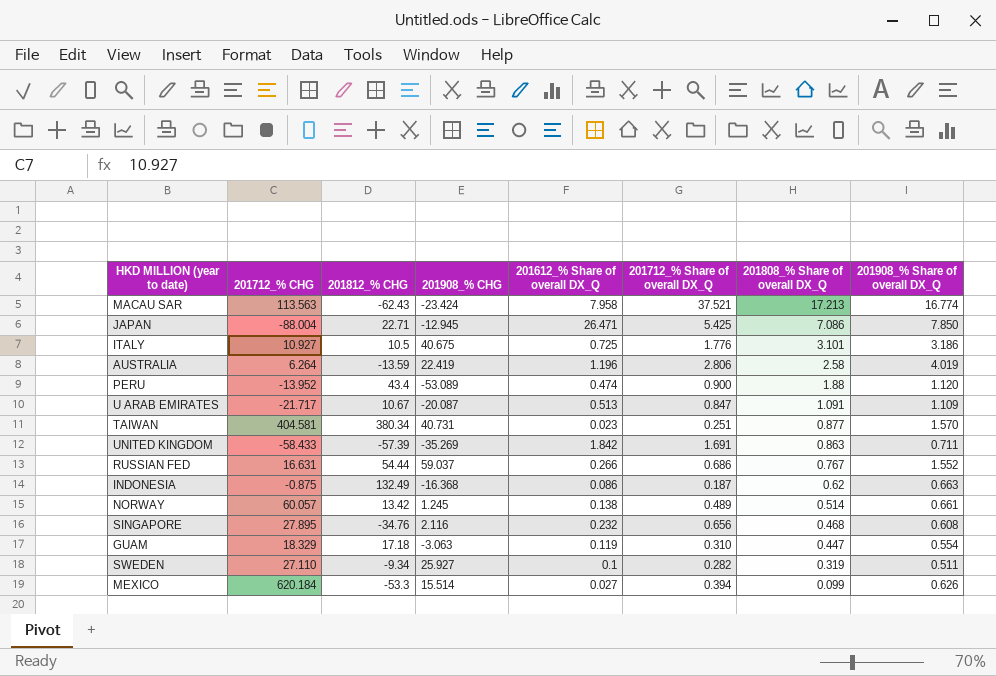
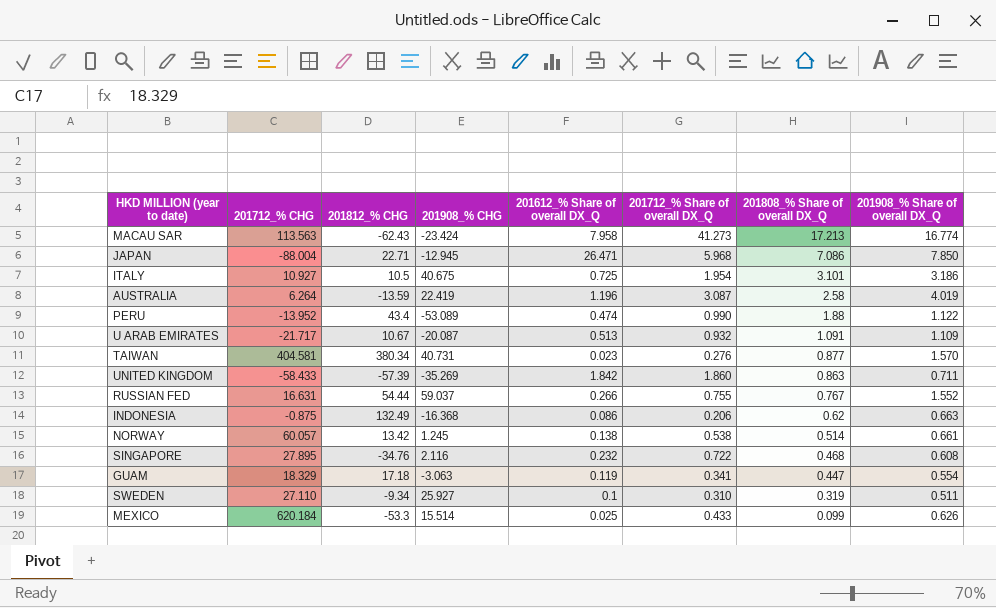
MACAU SAR | 201712_% Share of overall DX_Q: 37.521 -> 41.273
JAPAN | 201712_% Share of overall DX_Q: 5.425 -> 5.968
ITALY | 201712_% Share of overall DX_Q: 1.776 -> 1.954
AUSTRALIA | 201712_% Share of overall DX_Q: 2.806 -> 3.087
PERU | 201712_% Share of overall DX_Q: 0.900 -> 0.990
PERU | 201908_% Share of overall DX_Q: 1.120 -> 1.122
U ARAB EMIRATES | 201712_% Share of overall DX_Q: 0.847 -> 0.932
TAIWAN | 201712_% Share of overall DX_Q: 0.251 -> 0.276
UNITED KINGDOM | 201712_% Share of overall DX_Q: 1.691 -> 1.860
RUSSIAN FED | 201712_% Share of overall DX_Q: 0.686 -> 0.755
INDONESIA | 201712_% Share of overall DX_Q: 0.187 -> 0.206
NORWAY | 201712_% Share of overall DX_Q: 0.489 -> 0.538
SINGAPORE | 201712_% Share of overall DX_Q: 0.656 -> 0.722
GUAM | 201712_% Share of overall DX_Q: 0.310 -> 0.341
SWEDEN | 201712_% Share of overall DX_Q: 0.282 -> 0.310
MEXICO | 201612_% Share of overall DX_Q: 0.027 -> 0.025
MEXICO | 201712_% Share of overall DX_Q: 0.394 -> 0.433

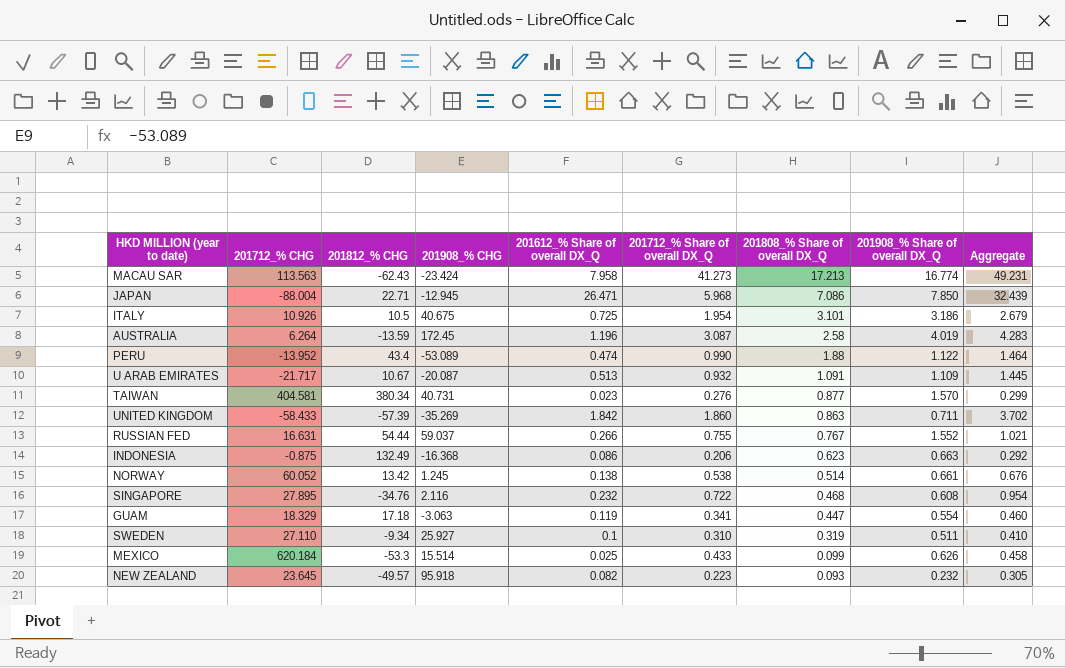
column Aggregate | formula: none -> [201612_% Share of overall DX_Q] + [201712_% Share of overall DX_Q]
ITALY | 201712_% CHG: 10.927 -> 10.926
AUSTRALIA | 201908_% CHG: 22.419 -> 172.45
INDONESIA | 201808_% Share of overall DX_Q: 0.62 -> 0.623
NORWAY | 201712_% CHG: 60.057 -> 60.052
row NEW ZEALAND: none -> 23.645 | -49.57 | 95.918 | 0.082 | 0.223 | 0.093 | 0.232 | 0.305

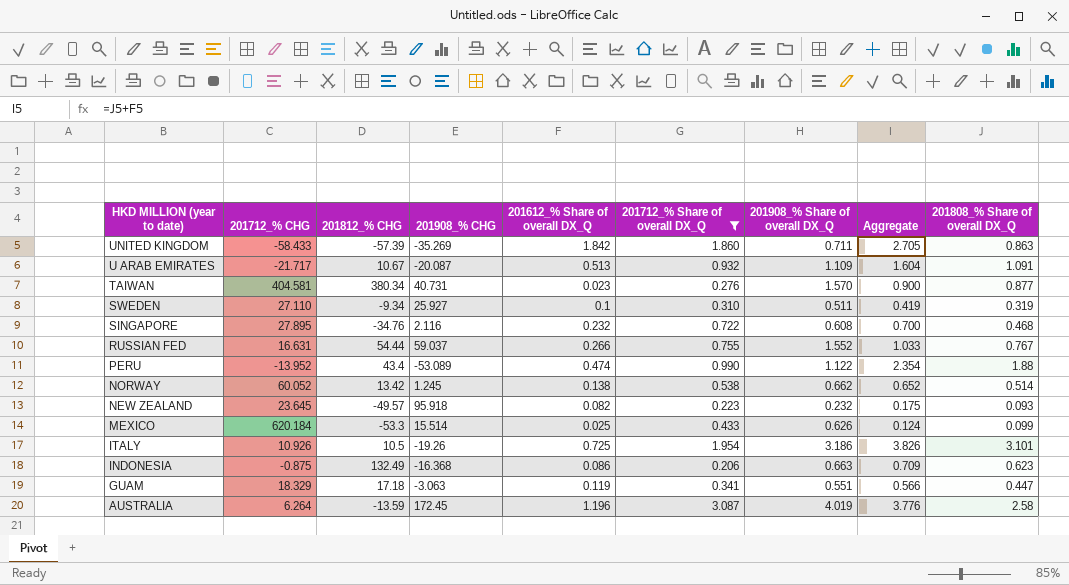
filter: none -> 201712_% Share of overall DX_Q <= 3.087
row order: 201808_% Share of overall DX_Q descending -> HKD MILLION (year to date) descending
column Aggregate | formula: [201612_% Share of overall DX_Q] + [201712_% Share of overall DX_Q] -> [201612_% Share of overall DX_Q] + [201808_% Share of overall DX_Q]
column 201808_% Share of overall DX_Q | position: 7 -> 9
NORWAY | 201908_% Share of overall DX_Q: 0.661 -> 0.662
ITALY | 201908_% CHG: 40.675 -> -19.26
GUAM | 201908_% Share of overall DX_Q: 0.554 -> 0.551

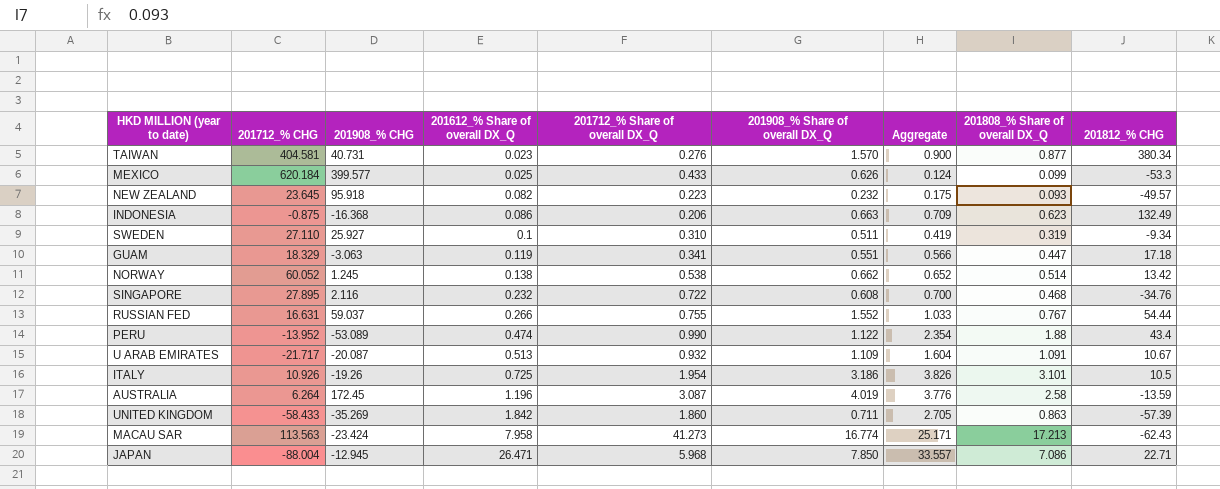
filter: 201712_% Share of overall DX_Q <= 3.087 -> none
row order: HKD MILLION (year to date) descending -> 201612_% Share of overall DX_Q ascending
column 201812_% CHG | position: 3 -> 9
MEXICO | 201908_% CHG: 15.514 -> 399.577

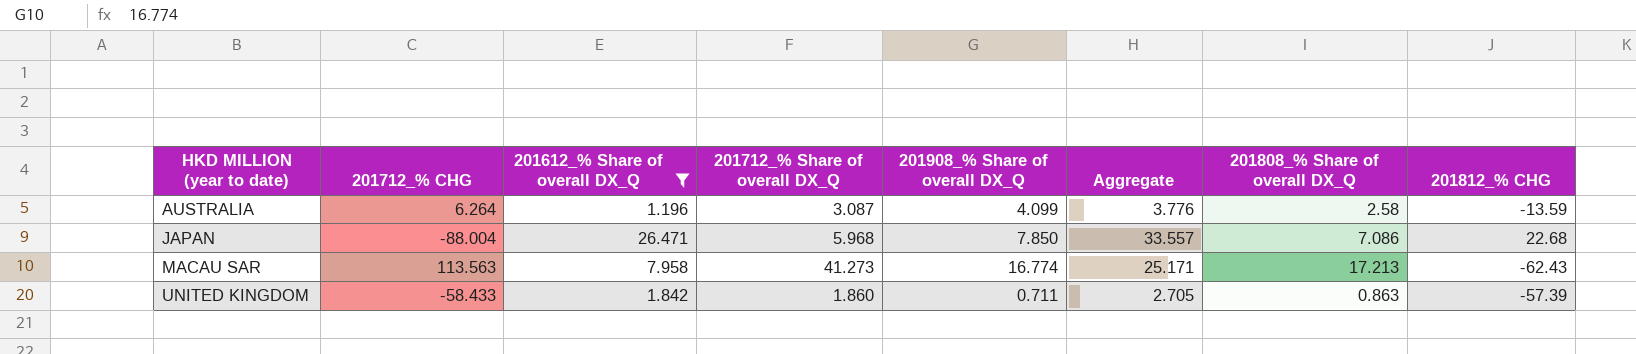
filter: none -> 201612_% Share of overall DX_Q >= 1.196
row order: 201612_% Share of overall DX_Q ascending -> HKD MILLION (year to date) ascending
column 201908_% CHG | position: 3 -> none
AUSTRALIA | 201908_% Share of overall DX_Q: 4.019 -> 4.099
JAPAN | 201812_% CHG: 22.71 -> 22.68

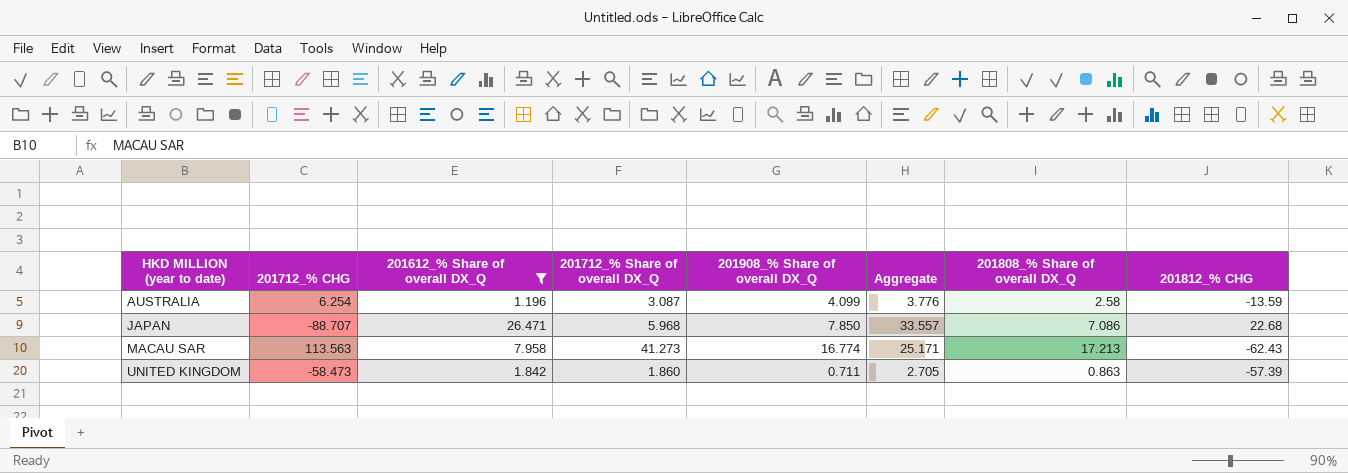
AUSTRALIA | 201712_% CHG: 6.264 -> 6.254
JAPAN | 201712_% CHG: -88.004 -> -88.707
UNITED KINGDOM | 201712_% CHG: -58.433 -> -58.473

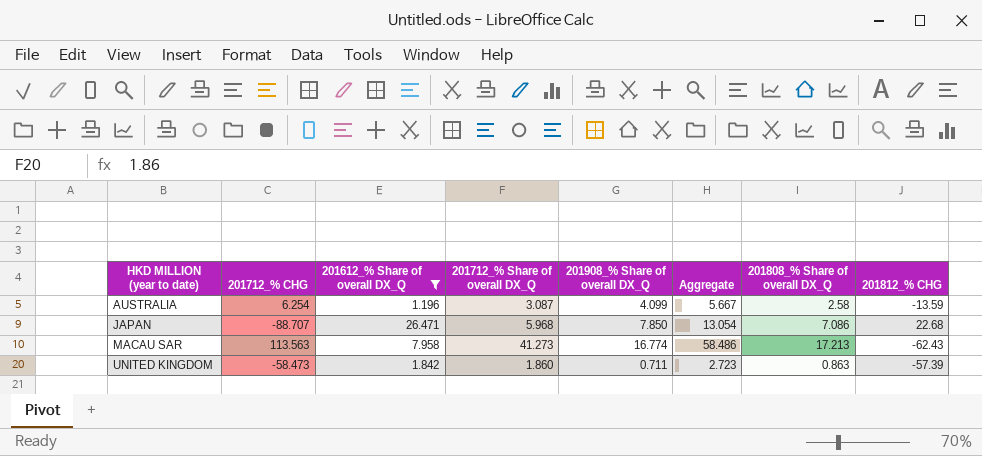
column Aggregate | formula: [201612_% Share of overall DX_Q] + [201808_% Share of overall DX_Q] -> [201712_% Share of overall DX_Q] + [201808_% Share of overall DX_Q]

